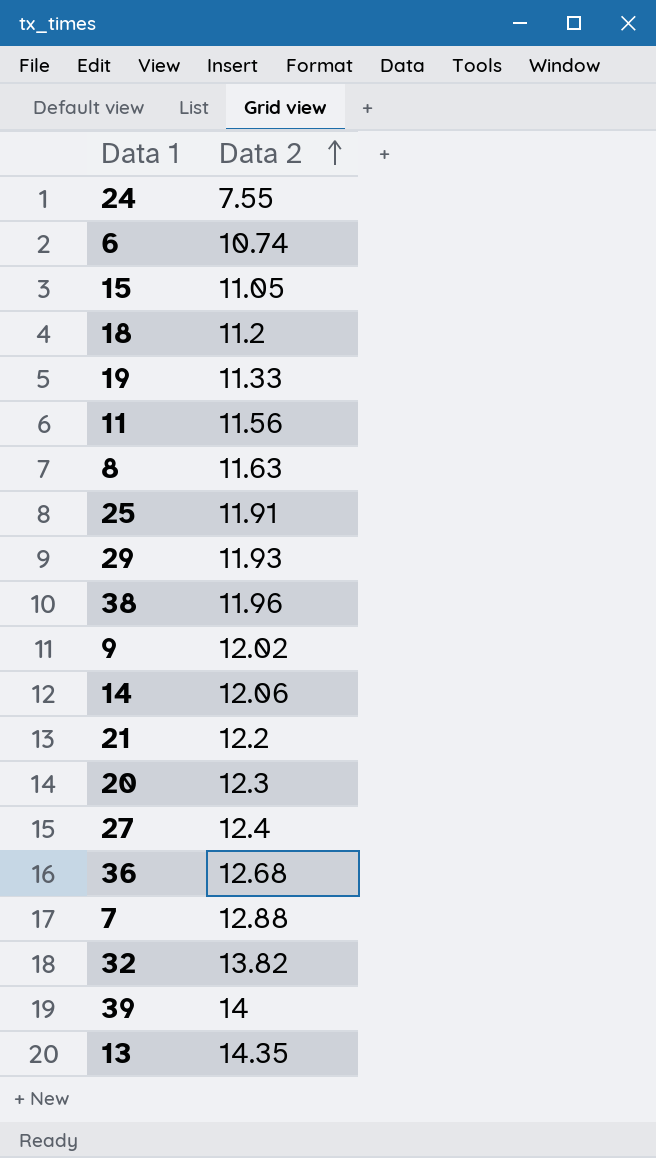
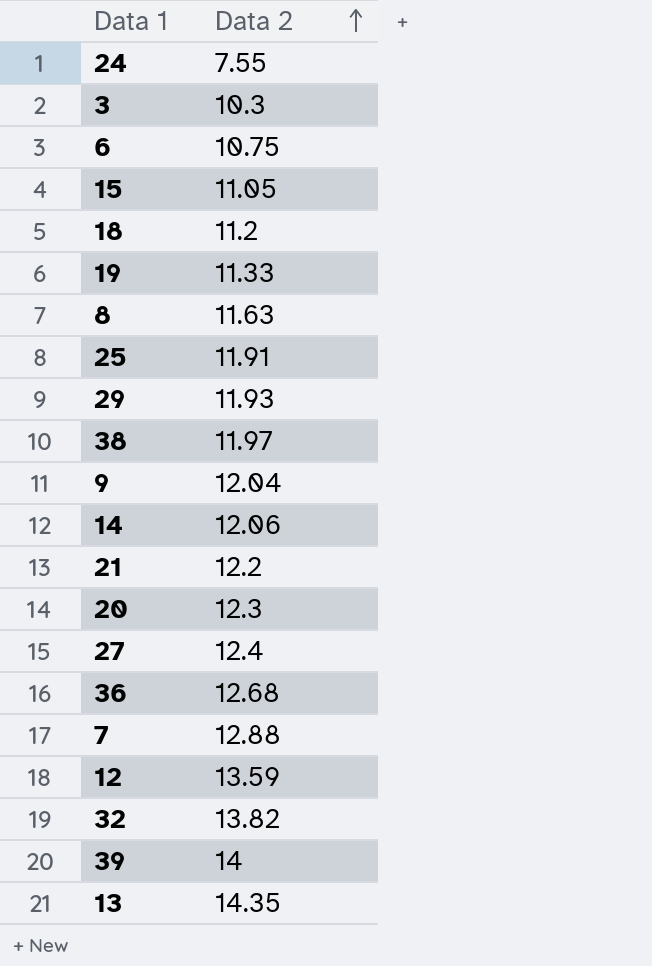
row 11: 11.56 -> none
row 3: none -> 10.3
6 | Data 2: 10.74 -> 10.75
38 | Data 2: 11.96 -> 11.97
9 | Data 2: 12.02 -> 12.04
row 12: none -> 13.59

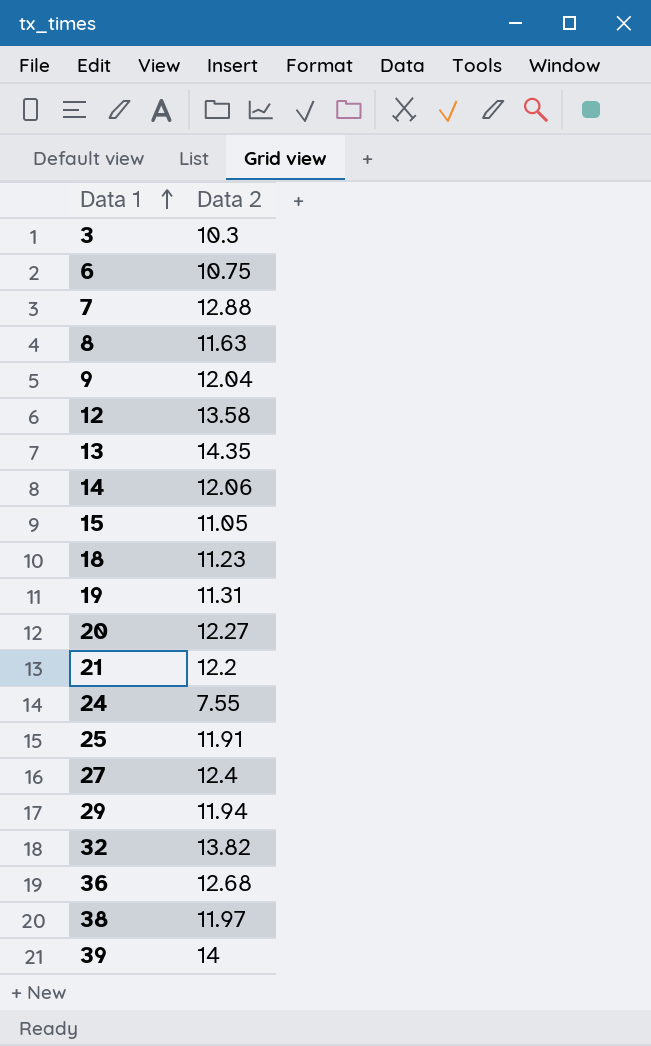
row order: Data 2 ascending -> Data 1 ascending
12 | Data 2: 13.59 -> 13.58
18 | Data 2: 11.2 -> 11.23
19 | Data 2: 11.33 -> 11.31
20 | Data 2: 12.3 -> 12.27
29 | Data 2: 11.93 -> 11.94

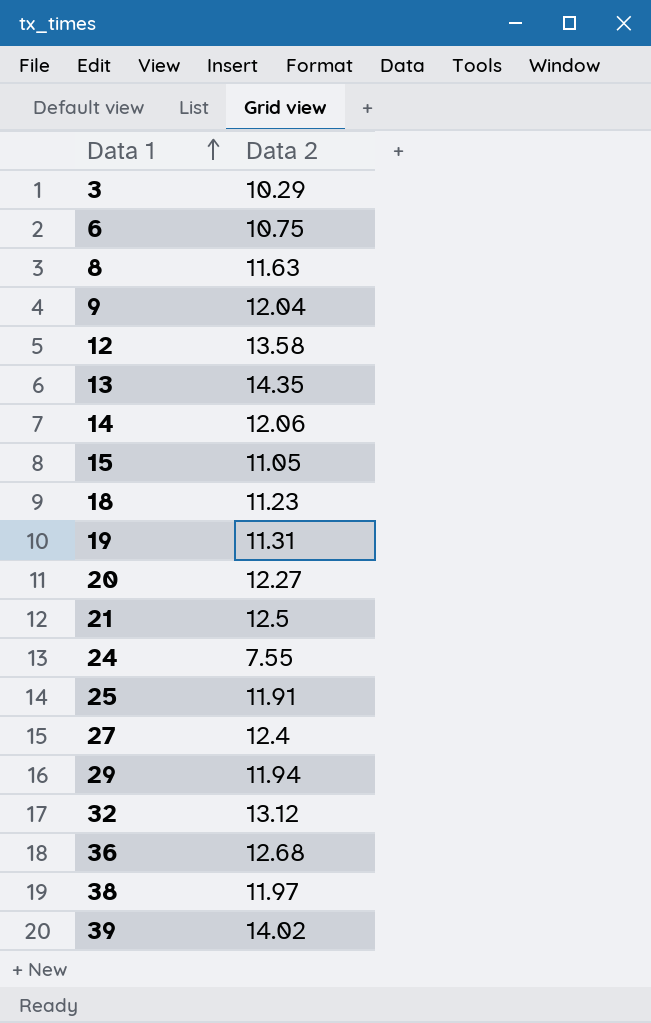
row 7: 12.88 -> none
3 | Data 2: 10.3 -> 10.29
21 | Data 2: 12.2 -> 12.5
32 | Data 2: 13.82 -> 13.12
39 | Data 2: 14 -> 14.02

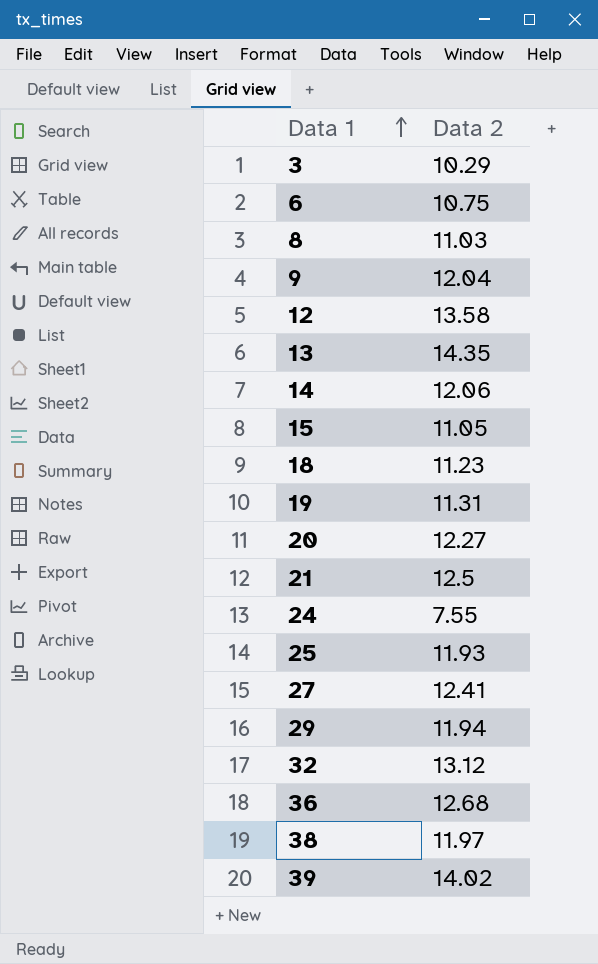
8 | Data 2: 11.63 -> 11.03
25 | Data 2: 11.91 -> 11.93
27 | Data 2: 12.4 -> 12.41

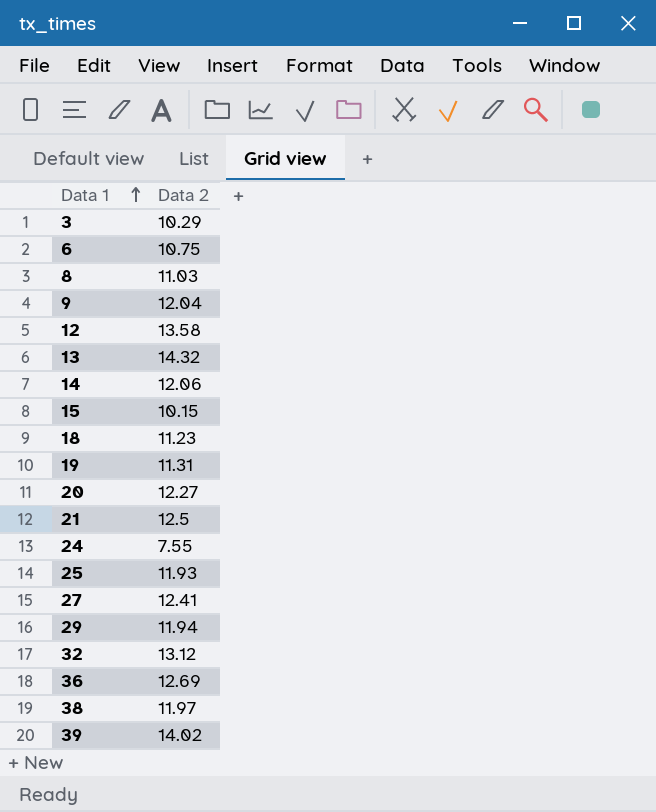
13 | Data 2: 14.35 -> 14.32
15 | Data 2: 11.05 -> 10.15
36 | Data 2: 12.68 -> 12.69

